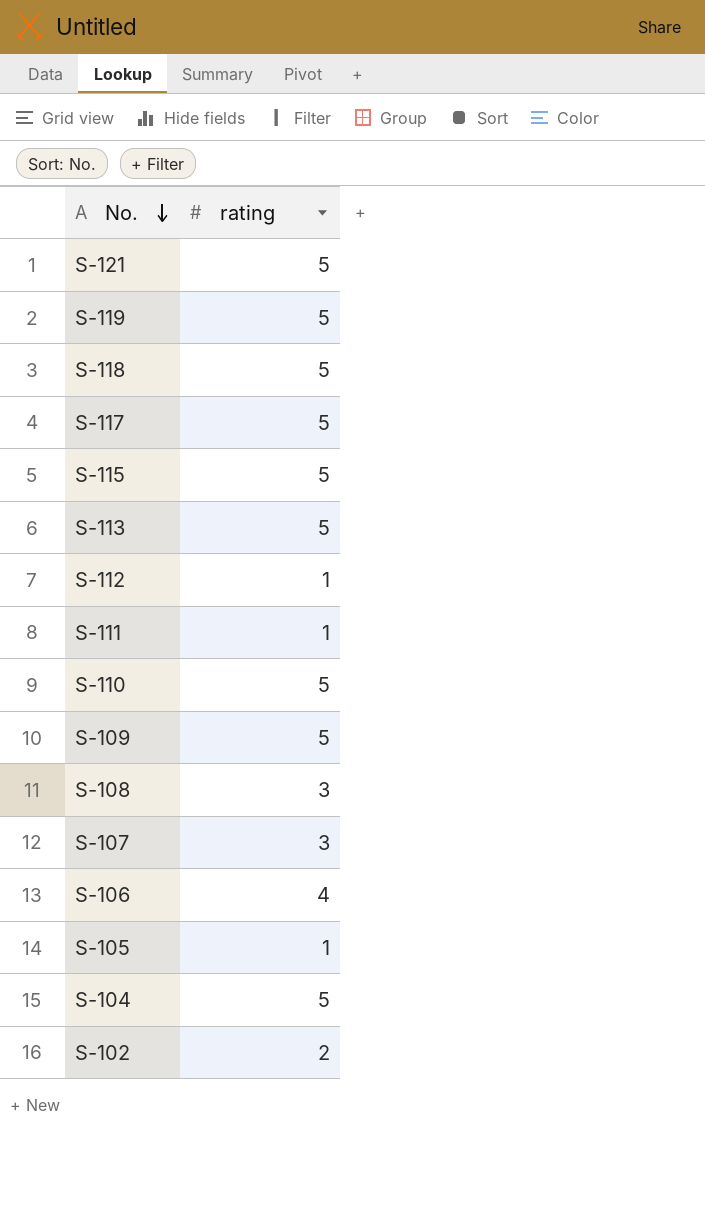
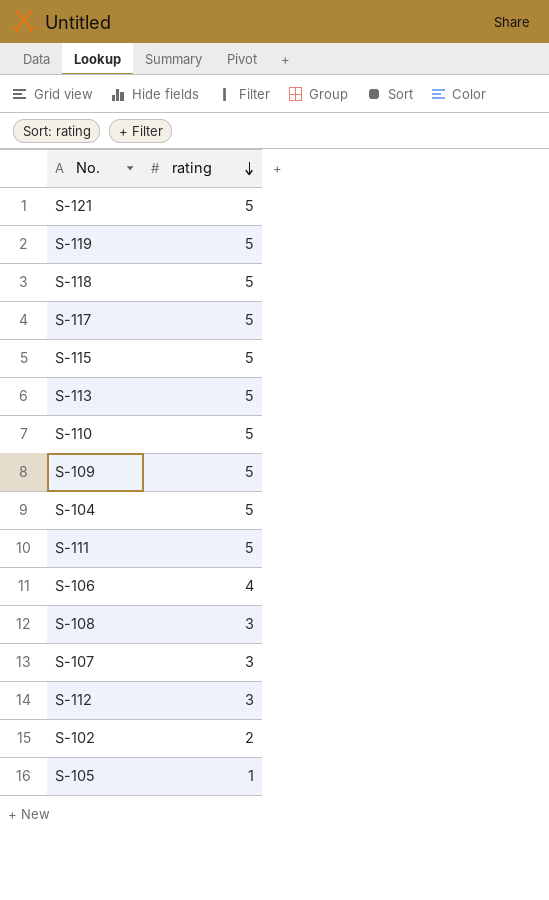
row order: No. descending -> rating descending
S-111 | rating: 1 -> 5
S-112 | rating: 1 -> 3

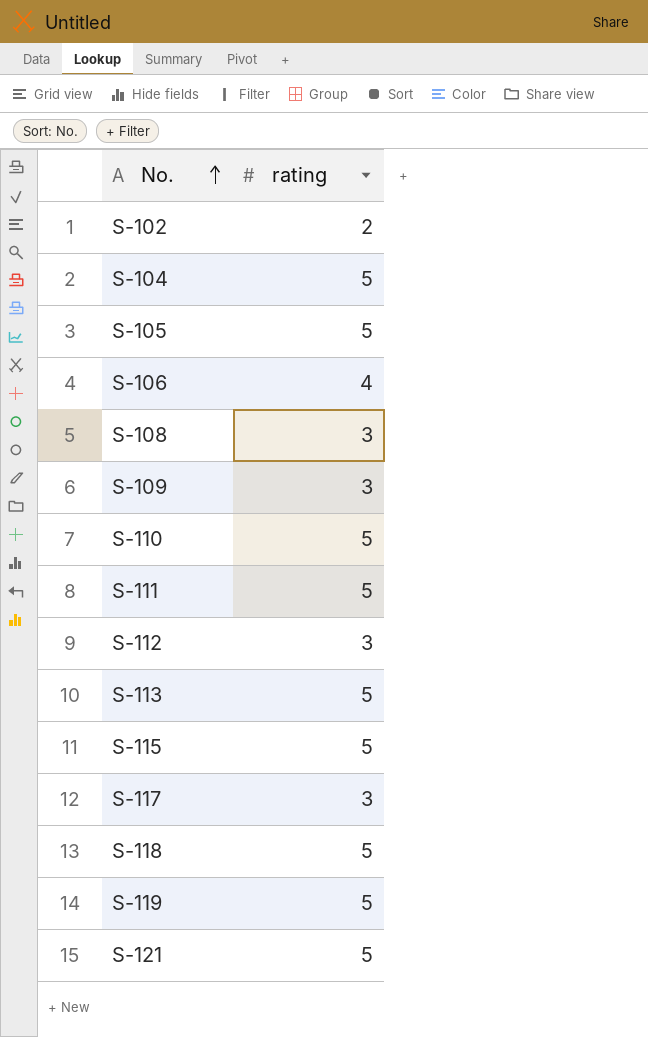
row order: rating descending -> No. ascending
row S-107: 3 -> none
S-105 | rating: 1 -> 5
S-109 | rating: 5 -> 3
S-117 | rating: 5 -> 3

